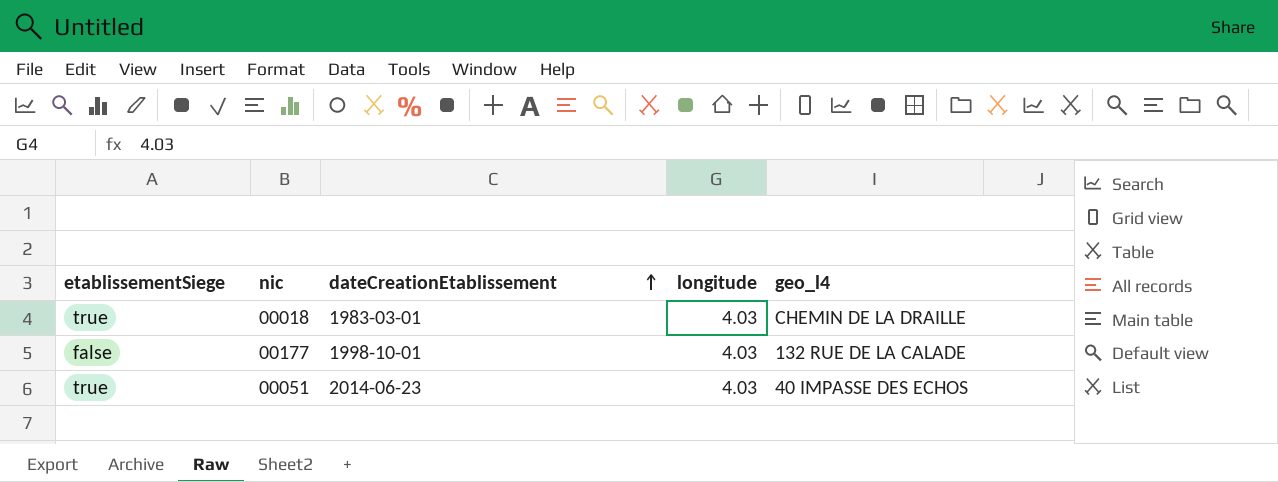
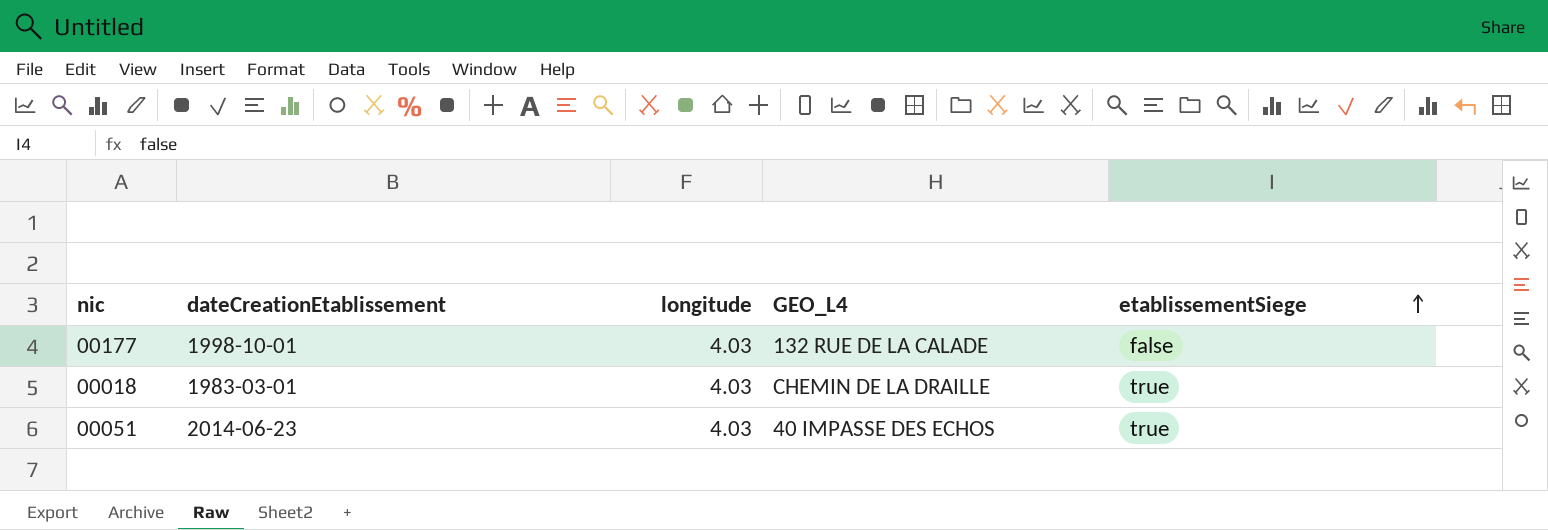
row order: dateCreationEtablissement ascending -> etablissementSiege ascending
column name: geo_l4 -> GEO_L4
column etablissementSiege | position: 1 -> 5

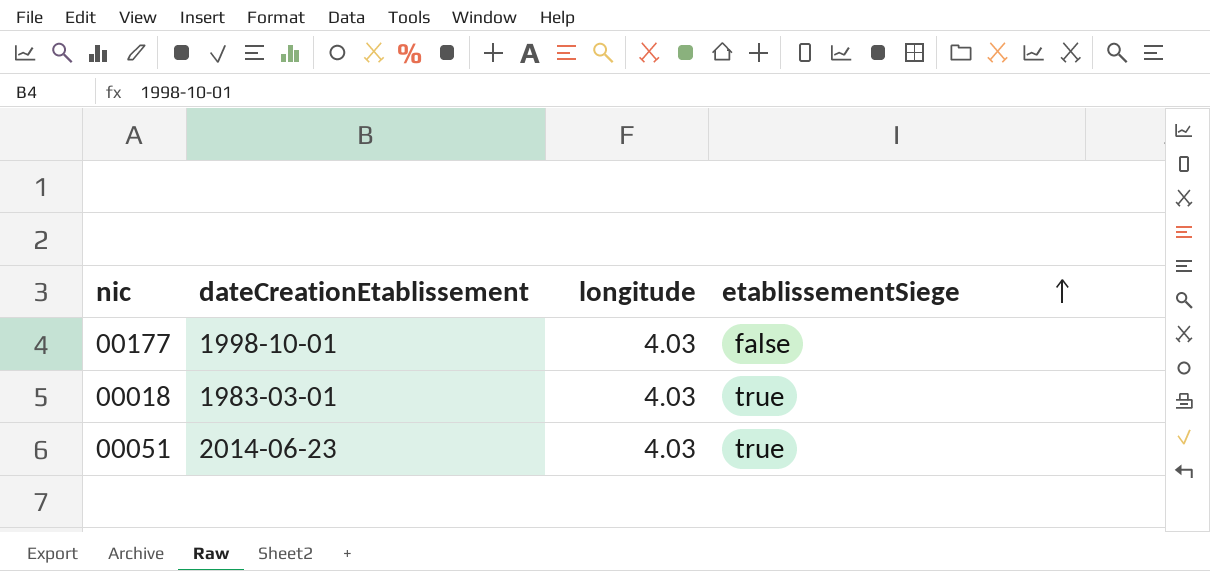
column GEO_L4 | position: 4 -> none

